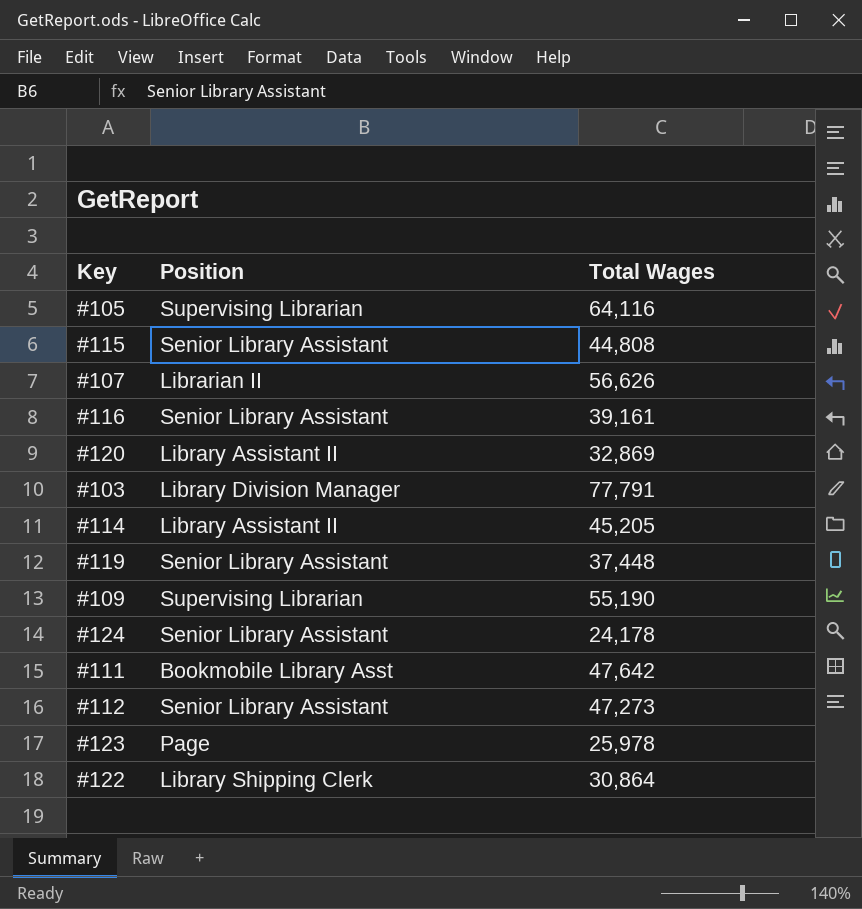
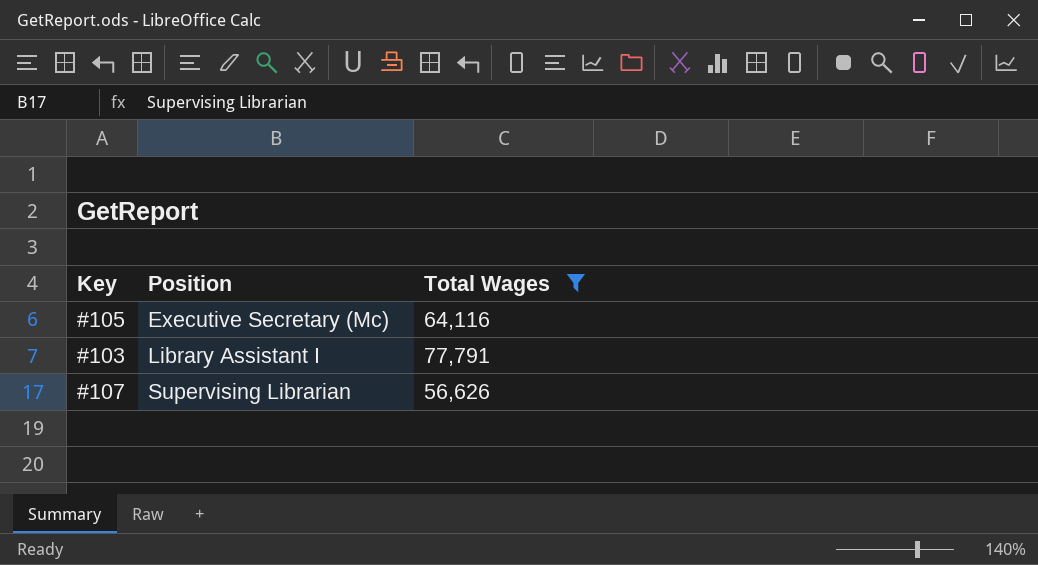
filter: none -> Total Wages >= 56,626
row order: none -> Position ascending
#105 | Position: Supervising Librarian -> Executive Secretary (Mc)
#103 | Position: Library Division Manager -> Library Assistant I
#107 | Position: Librarian II -> Supervising Librarian

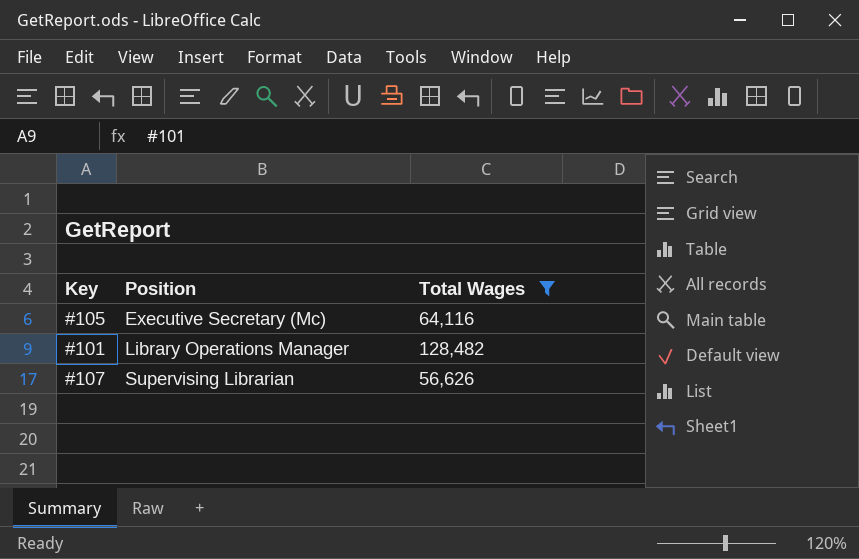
row #103: Library Assistant I | 77,791 -> none
row #101: none -> Library Operations Manager | 128,482

